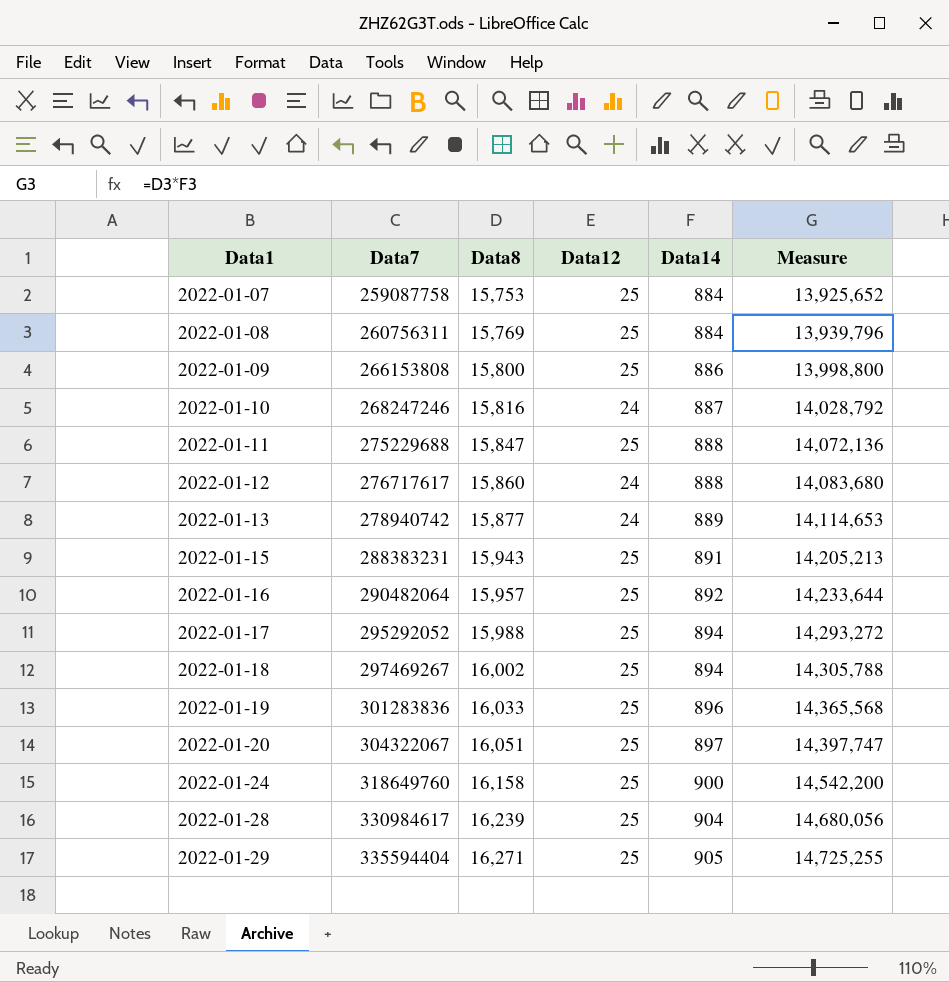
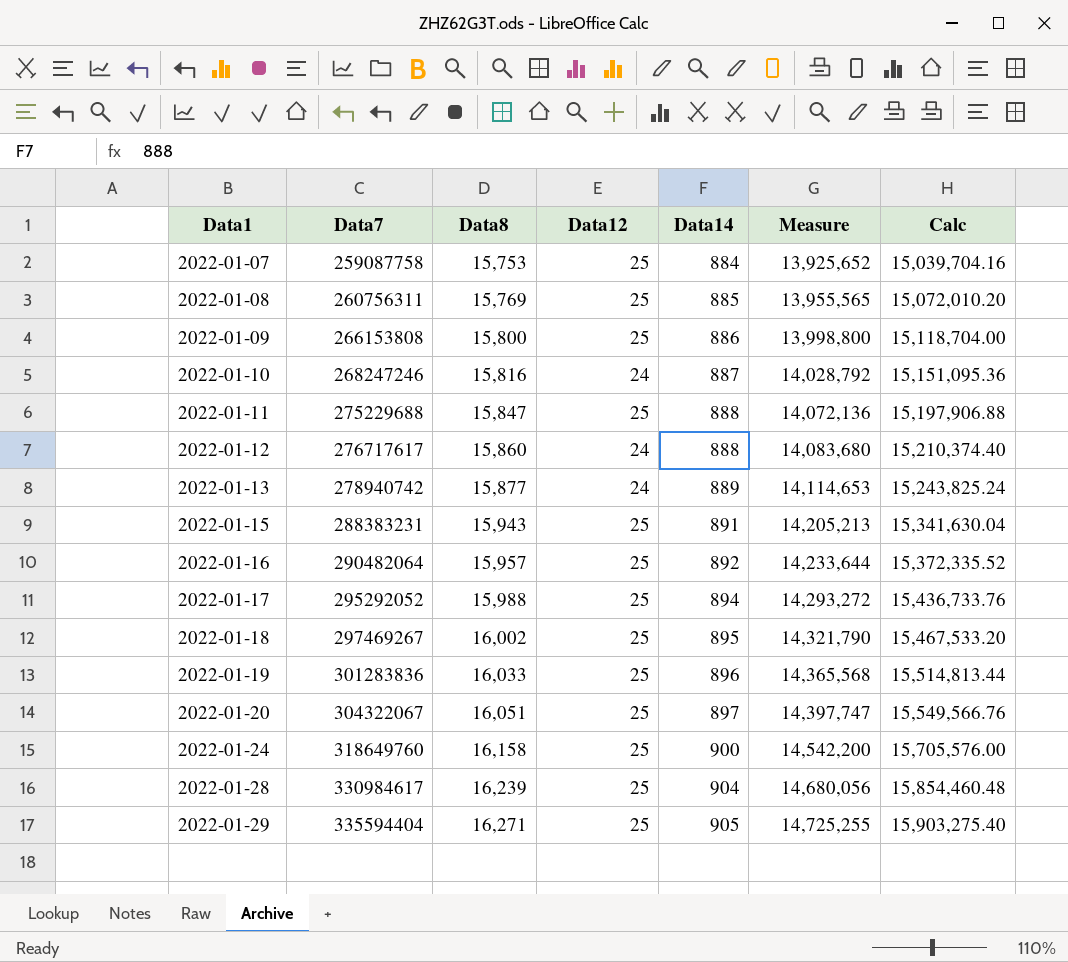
column Calc | formula: none -> [Measure] * 1.08
2022-01-08 | Data14: 884 -> 885
2022-01-08 | Measure: 13,939,796 -> 13,955,565
2022-01-18 | Data14: 894 -> 895
2022-01-18 | Measure: 14,305,788 -> 14,321,790

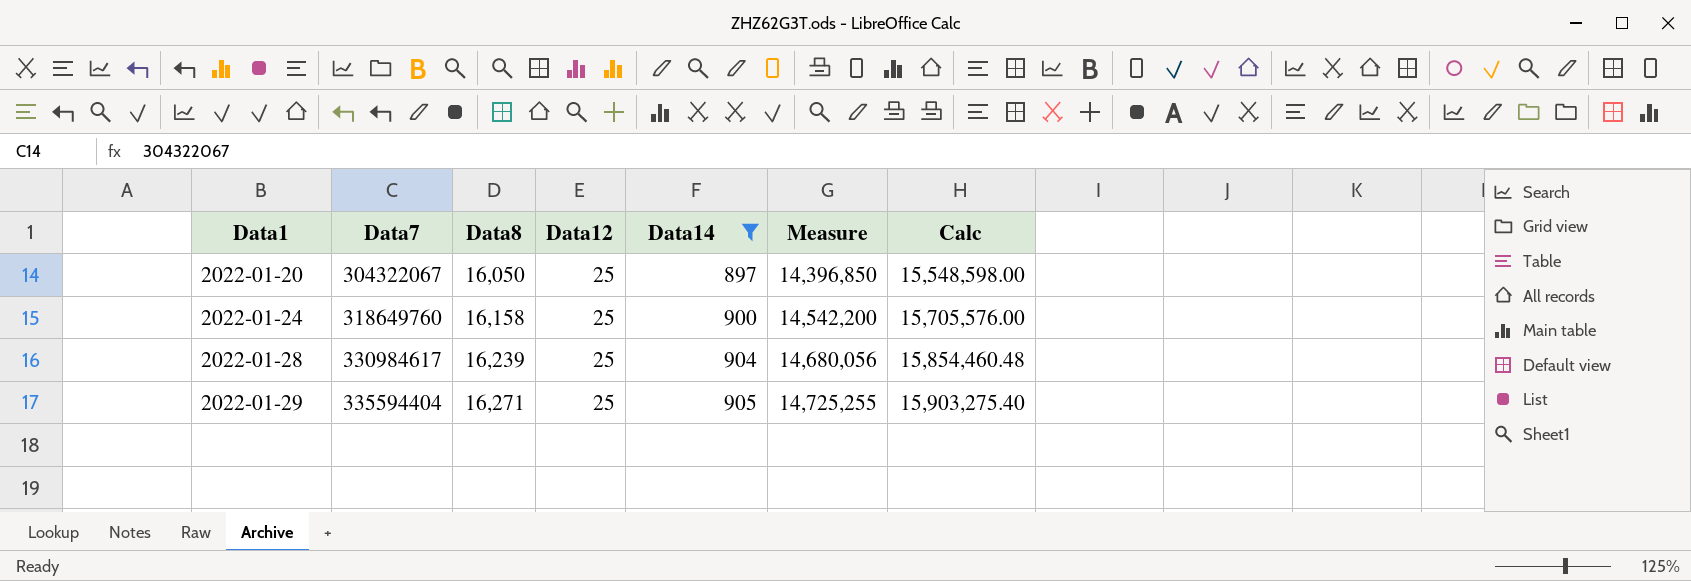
filter: none -> Data14 >= 897
2022-01-20 | Data8: 16,051 -> 16,050
2022-01-20 | Measure: 14,397,747 -> 14,396,850
2022-01-20 | Calc: 15,549,566.76 -> 15,548,598.00

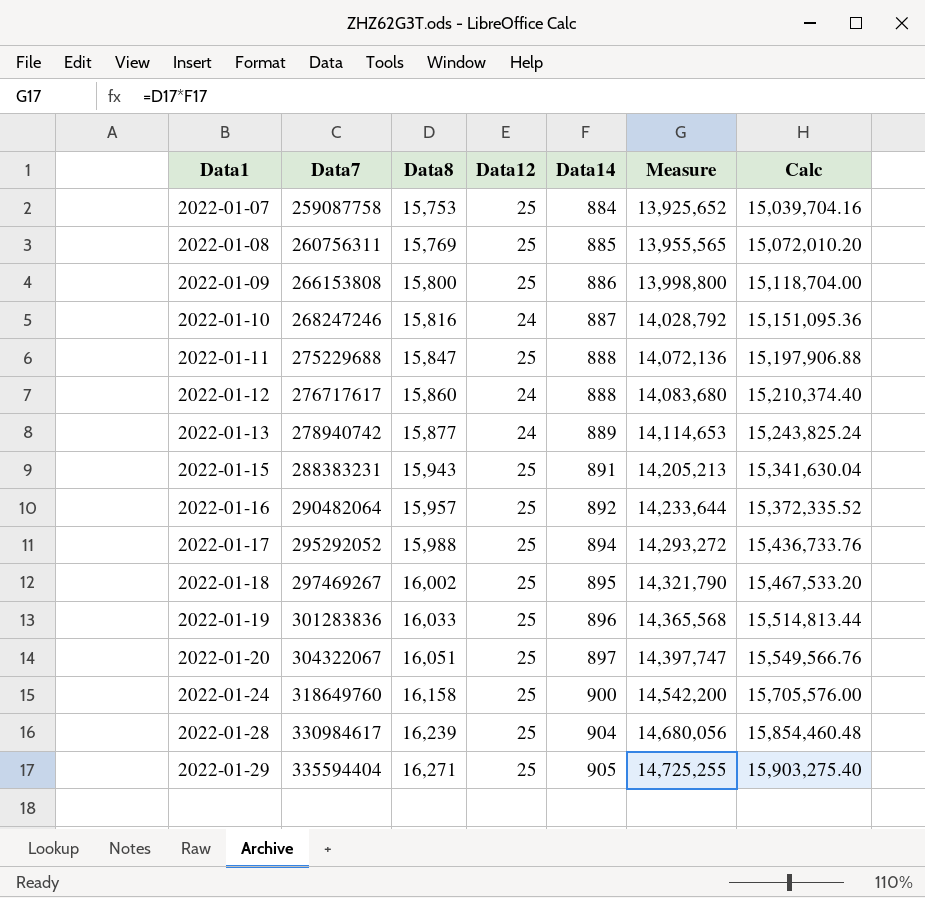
filter: Data14 >= 897 -> none
2022-01-20 | Data8: 16,050 -> 16,051
2022-01-20 | Measure: 14,396,850 -> 14,397,747
2022-01-20 | Calc: 15,548,598.00 -> 15,549,566.76

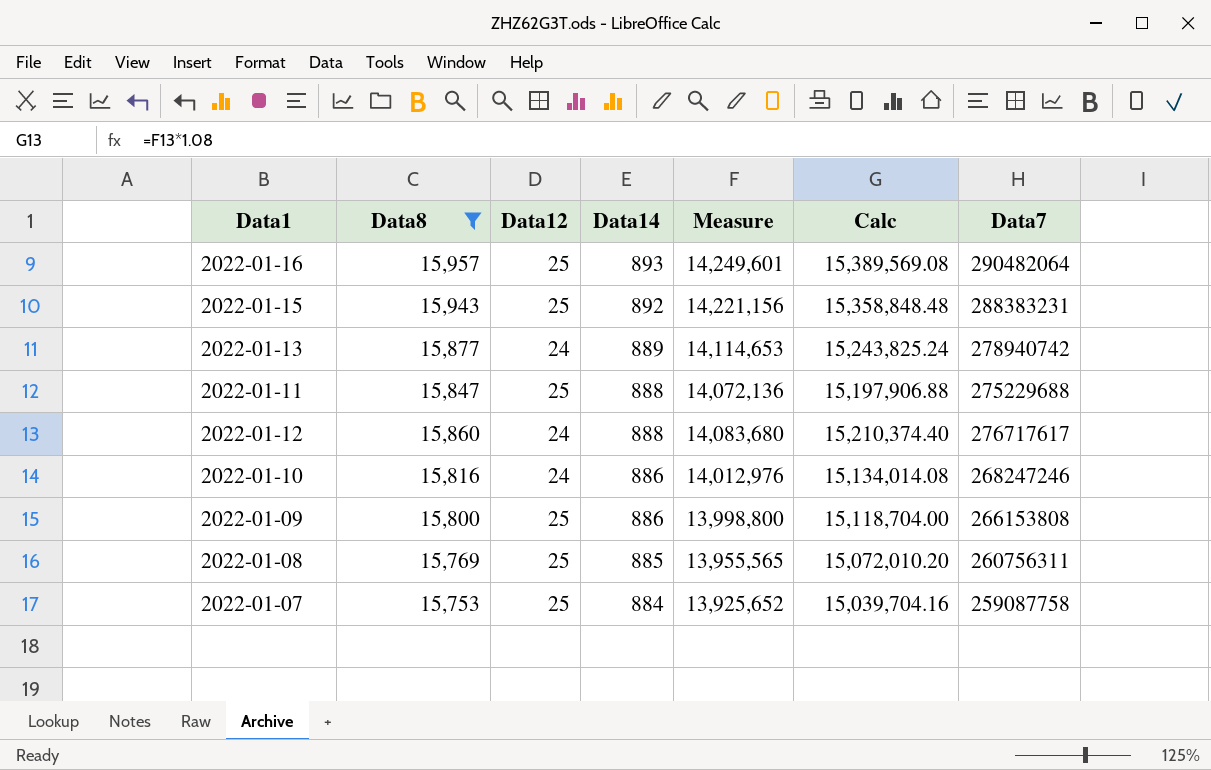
filter: none -> Data8 <= 15,957
row order: Data1 ascending -> Data14 descending
column Data7 | position: 2 -> 7
2022-01-16 | Data14: 892 -> 893
2022-01-16 | Measure: 14,233,644 -> 14,249,601
2022-01-16 | Calc: 15,372,335.52 -> 15,389,569.08
2022-01-15 | Data14: 891 -> 892
2022-01-15 | Measure: 14,205,213 -> 14,221,156
2022-01-15 | Calc: 15,341,630.04 -> 15,358,848.48
2022-01-10 | Data14: 887 -> 886
2022-01-10 | Measure: 14,028,792 -> 14,012,976
2022-01-10 | Calc: 15,151,095.36 -> 15,134,014.08

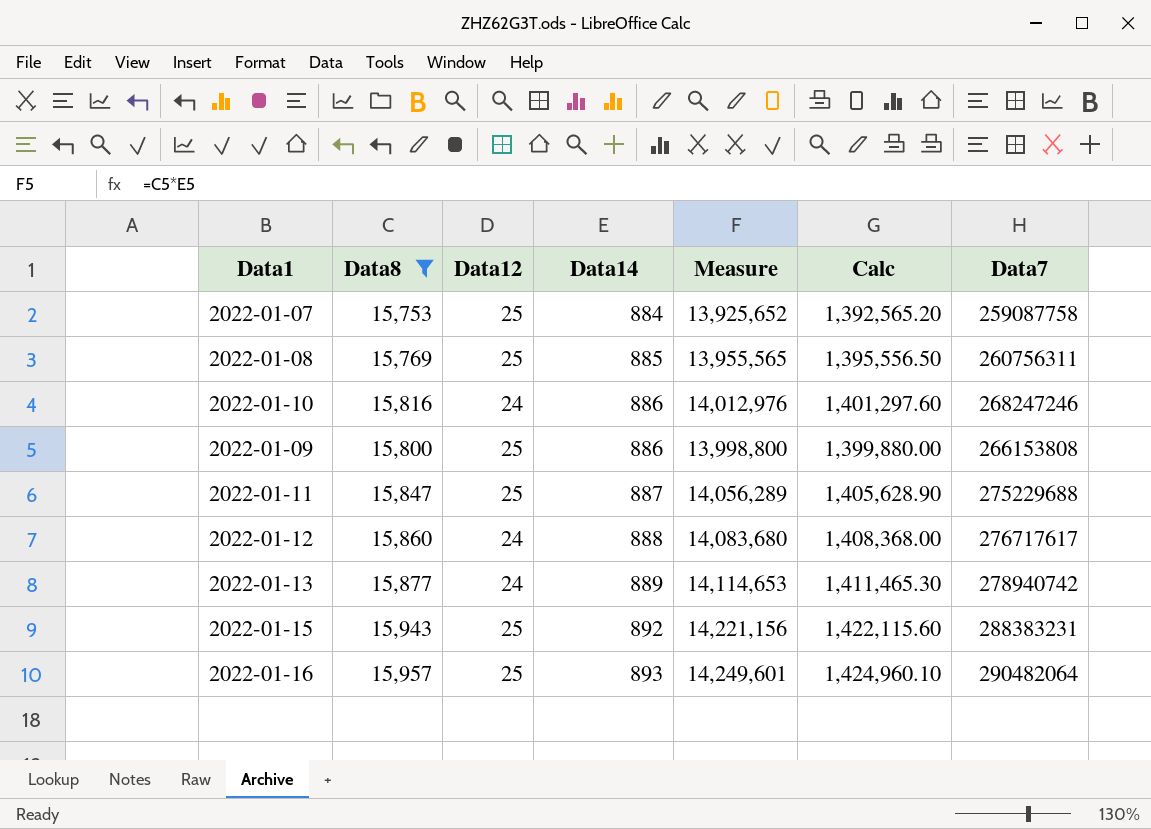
row order: Data14 descending -> Data14 ascending
column Calc | formula: [Measure] * 1.08 -> [Measure] * 0.1
2022-01-11 | Data14: 888 -> 887
2022-01-11 | Measure: 14,072,136 -> 14,056,289

